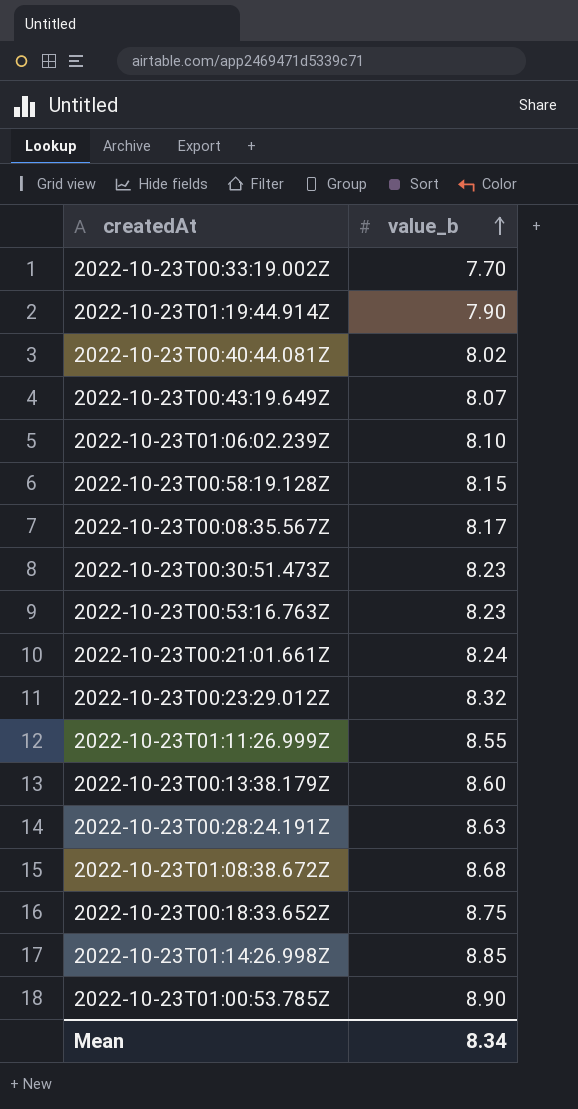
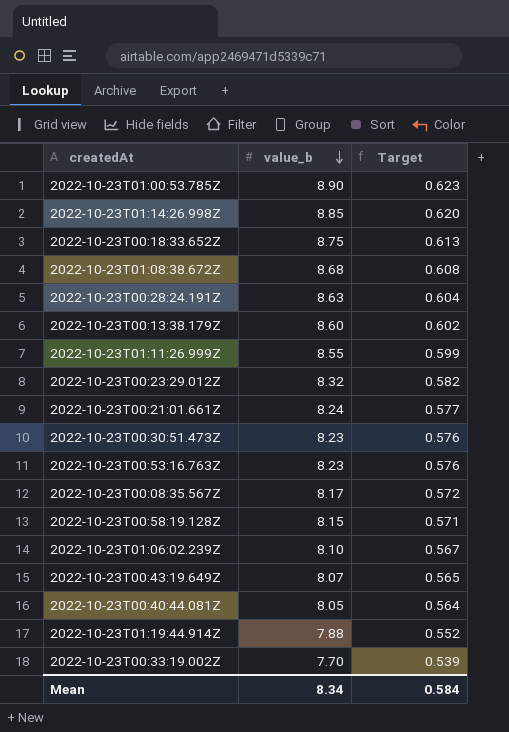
row order: value_b ascending -> value_b descending
column Target | formula: none -> [value_b] * 0.07
2022-10-23T00:40:44.081Z | value_b: 8.02 -> 8.05
2022-10-23T01:19:44.914Z | value_b: 7.90 -> 7.88

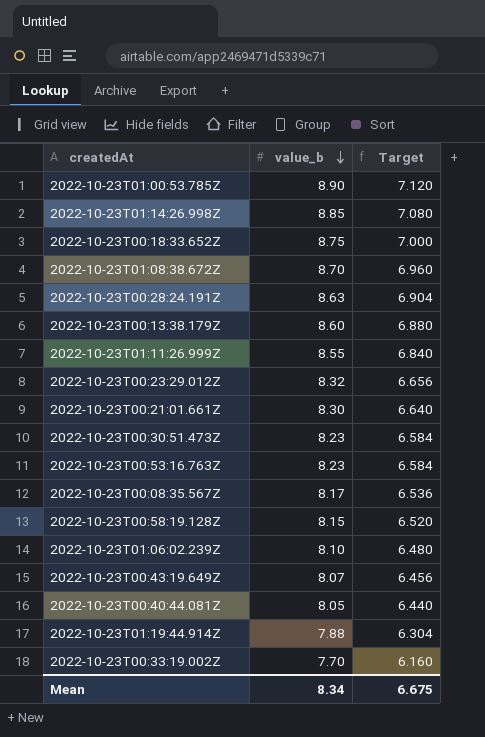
column Target | formula: [value_b] * 0.07 -> [value_b] * 0.8
2022-10-23T01:08:38.672Z | value_b: 8.68 -> 8.70
2022-10-23T00:21:01.661Z | value_b: 8.24 -> 8.30
Mean | Target: 0.584 -> 6.675

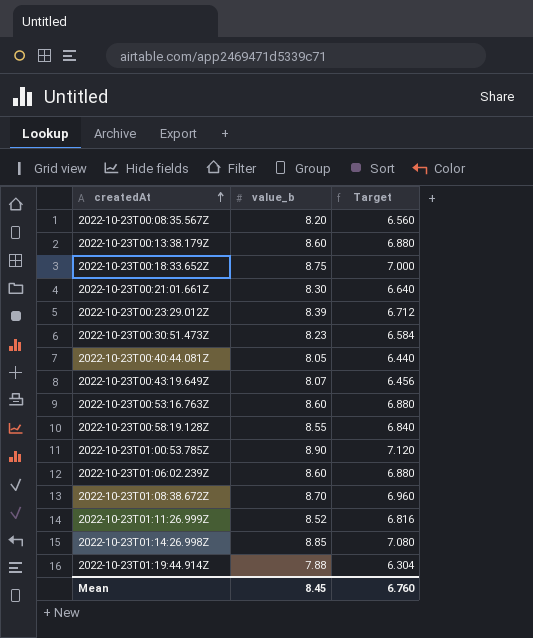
row order: value_b descending -> createdAt ascending
row 2022-10-23T00:28:24.191Z: 8.63 | 6.904 -> none
row 2022-10-23T00:33:19.002Z: 7.70 | 6.160 -> none
2022-10-23T00:08:35.567Z | value_b: 8.17 -> 8.20
2022-10-23T00:08:35.567Z | Target: 6.536 -> 6.560
2022-10-23T00:23:29.012Z | value_b: 8.32 -> 8.39
2022-10-23T00:23:29.012Z | Target: 6.656 -> 6.712
2022-10-23T00:53:16.763Z | value_b: 8.23 -> 8.60
2022-10-23T00:53:16.763Z | Target: 6.584 -> 6.880
2022-10-23T00:58:19.128Z | value_b: 8.15 -> 8.55
2022-10-23T00:58:19.128Z | Target: 6.520 -> 6.840
2022-10-23T01:06:02.239Z | value_b: 8.10 -> 8.60
2022-10-23T01:06:02.239Z | Target: 6.480 -> 6.880
2022-10-23T01:11:26.999Z | value_b: 8.55 -> 8.52
2022-10-23T01:11:26.999Z | Target: 6.840 -> 6.816
Mean | value_b: 8.34 -> 8.45
Mean | Target: 6.675 -> 6.760

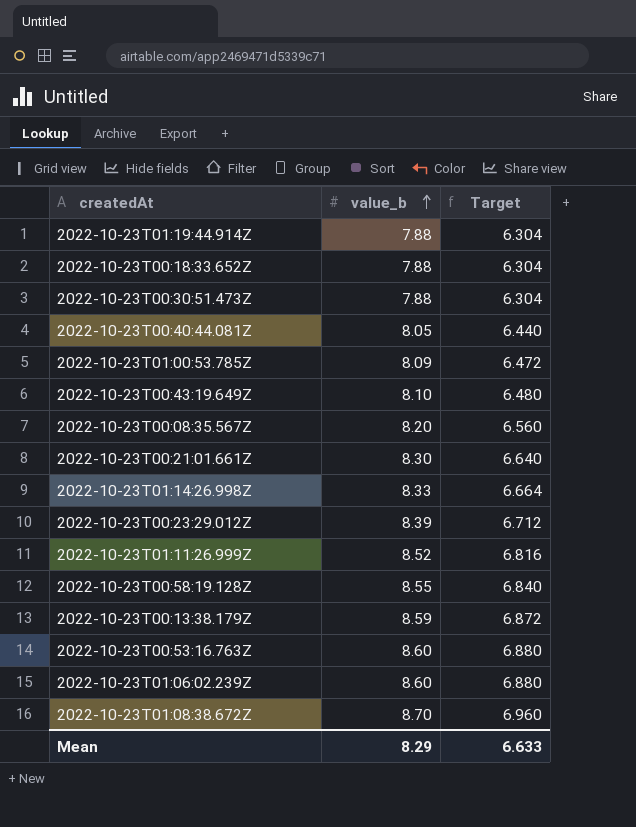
row order: createdAt ascending -> value_b ascending
2022-10-23T00:18:33.652Z | value_b: 8.75 -> 7.88
2022-10-23T00:18:33.652Z | Target: 7.000 -> 6.304
2022-10-23T00:30:51.473Z | value_b: 8.23 -> 7.88
2022-10-23T00:30:51.473Z | Target: 6.584 -> 6.304
2022-10-23T01:00:53.785Z | value_b: 8.90 -> 8.09
2022-10-23T01:00:53.785Z | Target: 7.120 -> 6.472
2022-10-23T00:43:19.649Z | value_b: 8.07 -> 8.10
2022-10-23T00:43:19.649Z | Target: 6.456 -> 6.480
2022-10-23T01:14:26.998Z | value_b: 8.85 -> 8.33
2022-10-23T01:14:26.998Z | Target: 7.080 -> 6.664
2022-10-23T00:13:38.179Z | value_b: 8.60 -> 8.59
2022-10-23T00:13:38.179Z | Target: 6.880 -> 6.872
Mean | value_b: 8.45 -> 8.29
Mean | Target: 6.760 -> 6.633

